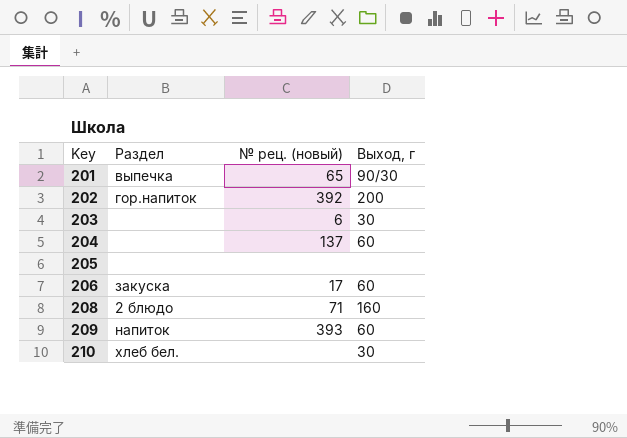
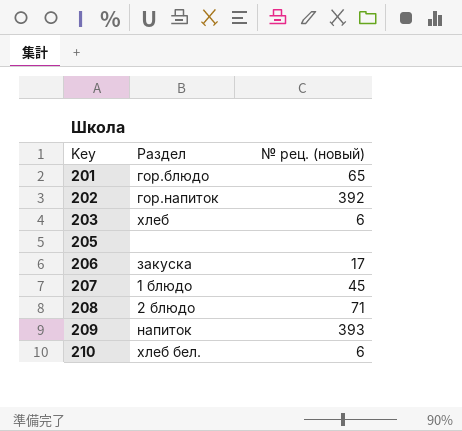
column Выход, г | position: 4 -> none
row 204: none | 137 | 60 -> none
201 | Раздел: выпечка -> гор.блюдо
203 | Раздел: none -> хлеб
row 207: none -> 1 блюдо | 45
210 | № рец. (новый): none -> 6

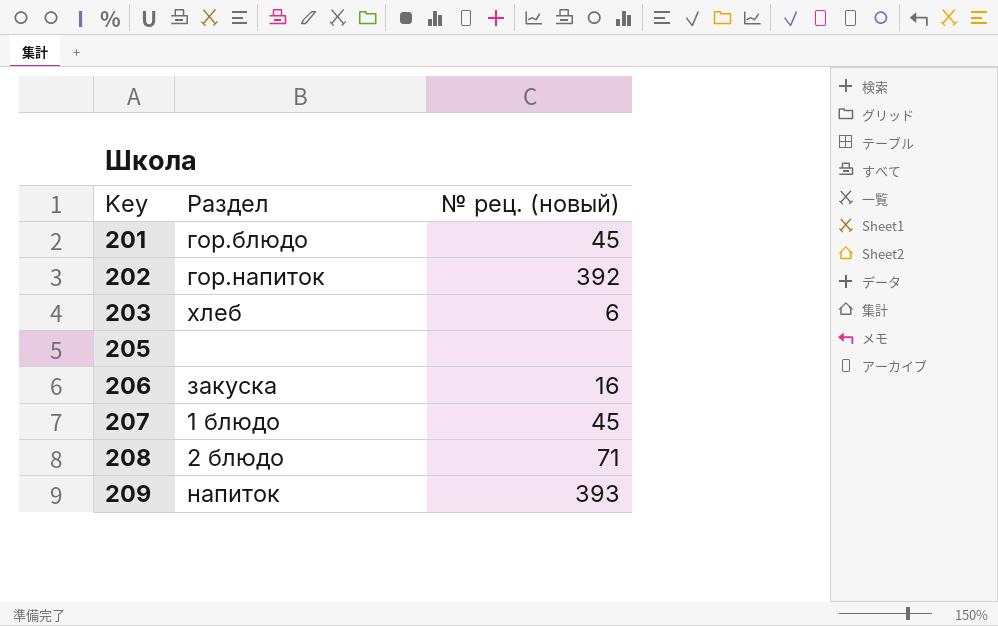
row 210: хлеб бел. | 6 -> none
201 | № рец. (новый): 65 -> 45
206 | № рец. (новый): 17 -> 16

